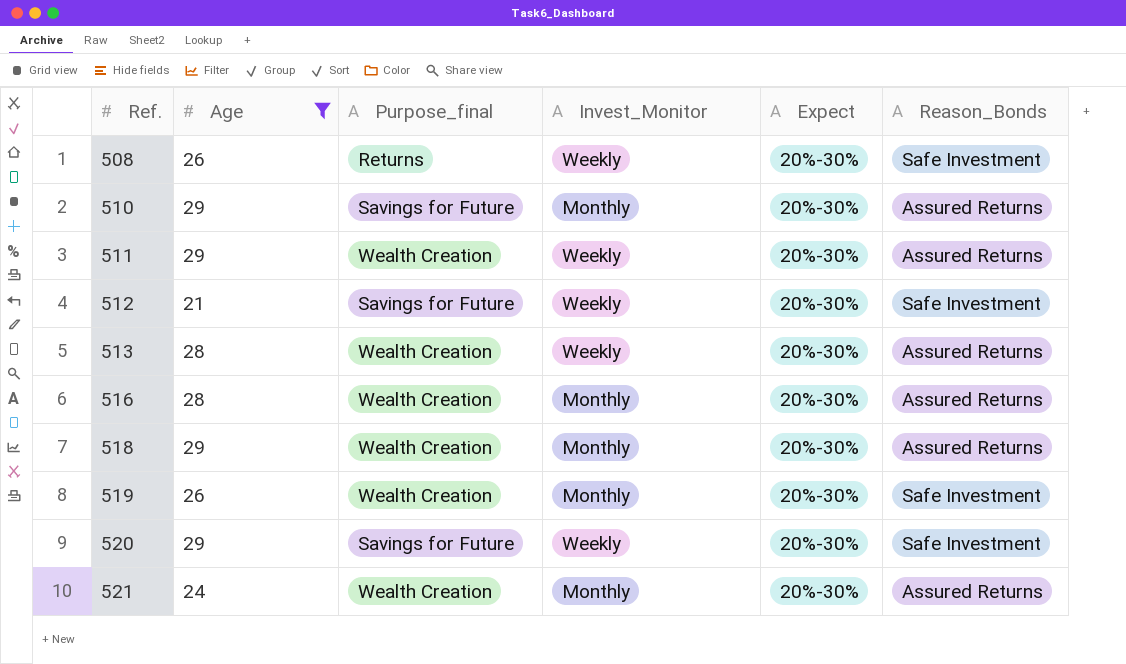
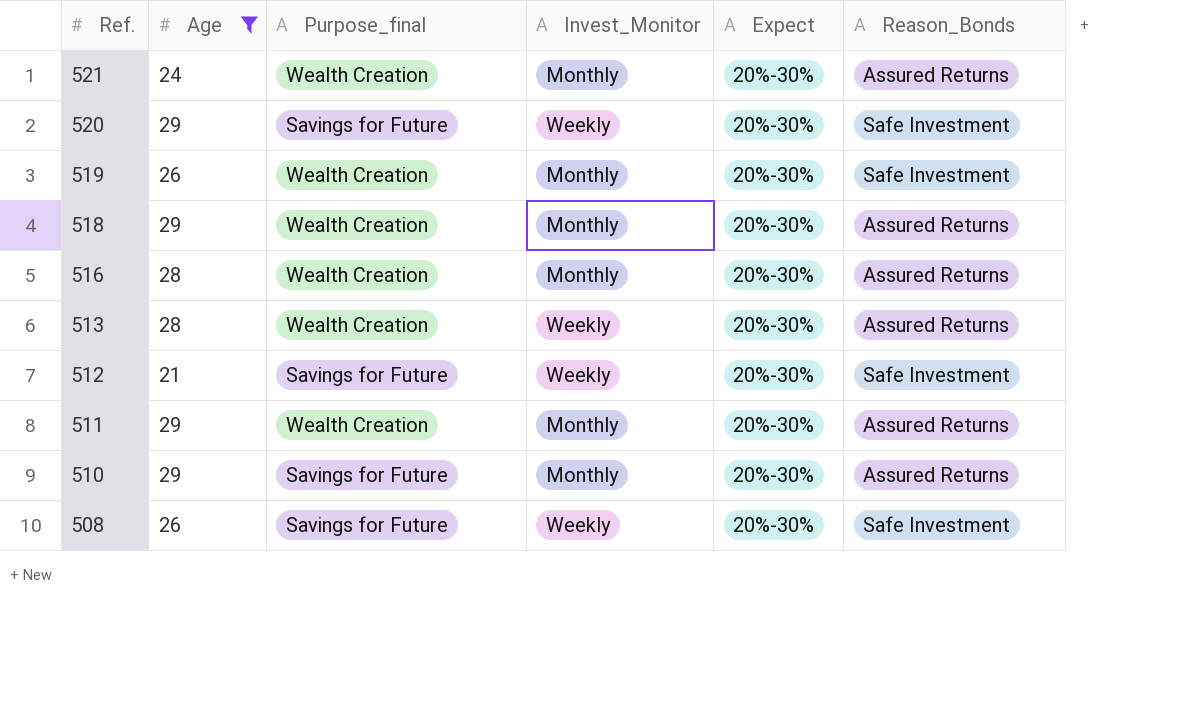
row order: Ref. ascending -> Ref. descending
511 | Invest_Monitor: Weekly -> Monthly
508 | Purpose_final: Returns -> Savings for Future

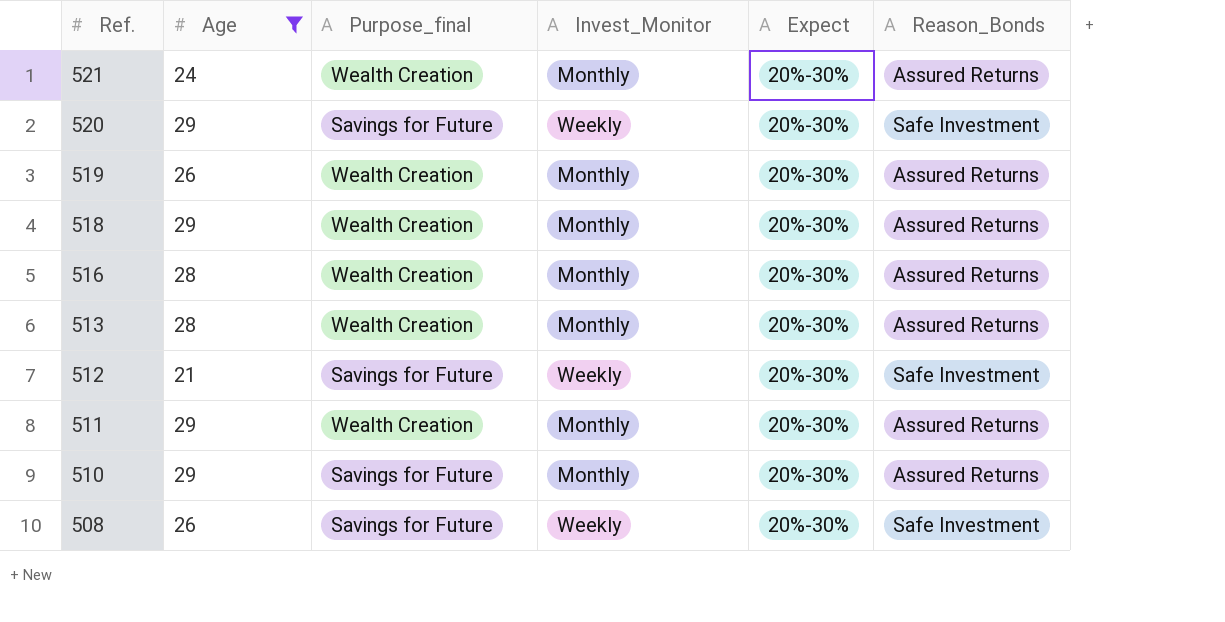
519 | Reason_Bonds: Safe Investment -> Assured Returns
513 | Invest_Monitor: Weekly -> Monthly

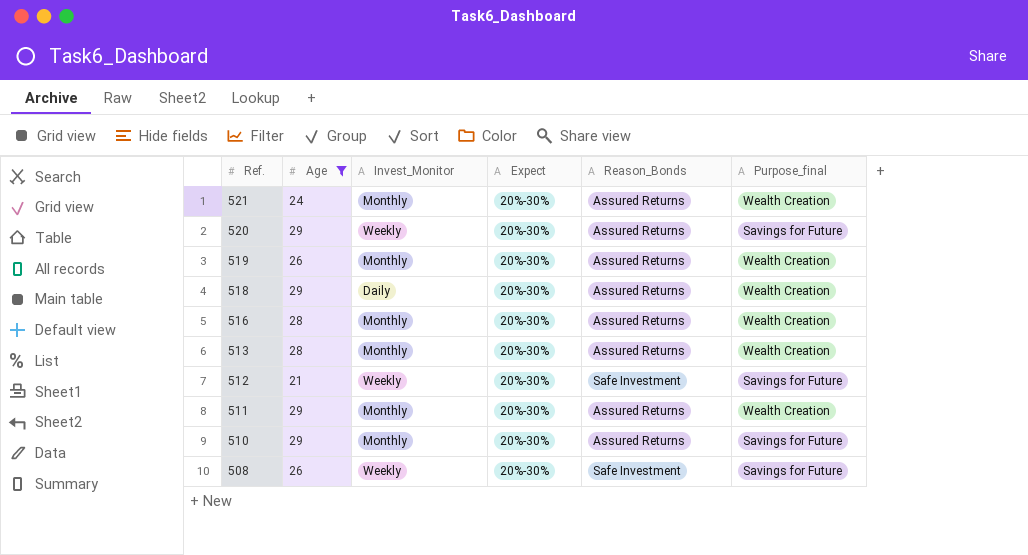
column Purpose_final | position: 3 -> 6
520 | Reason_Bonds: Safe Investment -> Assured Returns
518 | Invest_Monitor: Monthly -> Daily

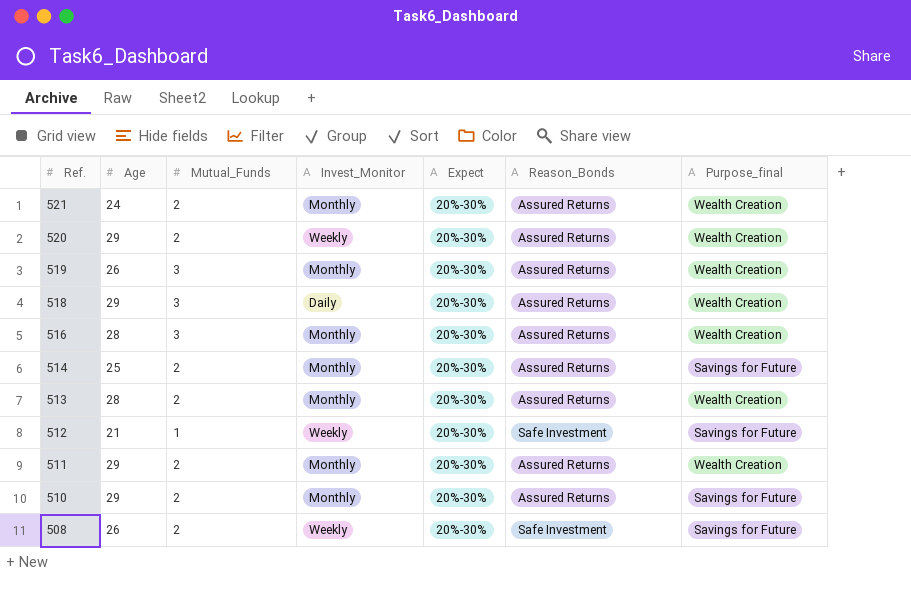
filter: Age != 25 -> none
column Mutual_Funds | position: none -> 3
520 | Purpose_final: Savings for Future -> Wealth Creation

